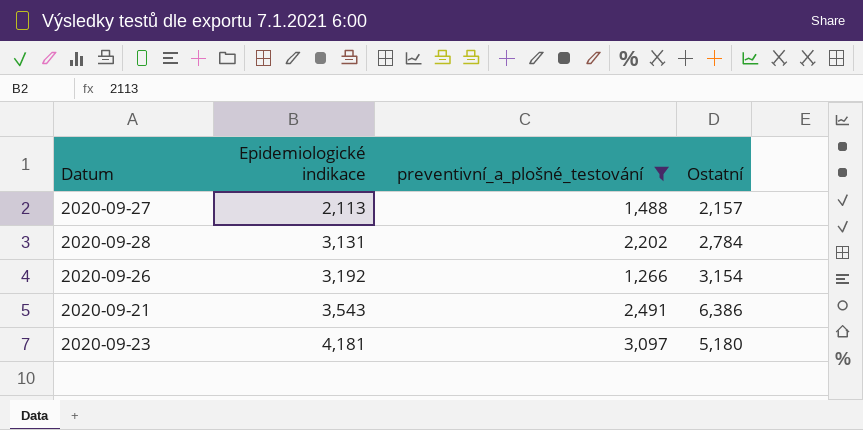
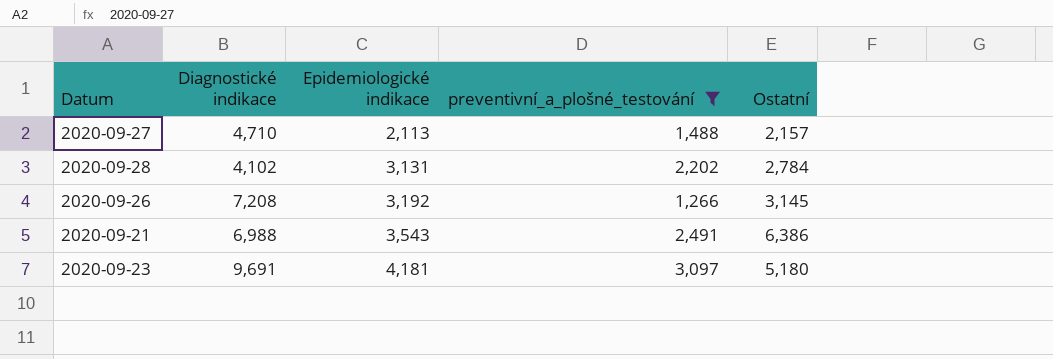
column Diagnostické indikace | position: none -> 2
2020-09-26 | Ostatní: 3,154 -> 3,145

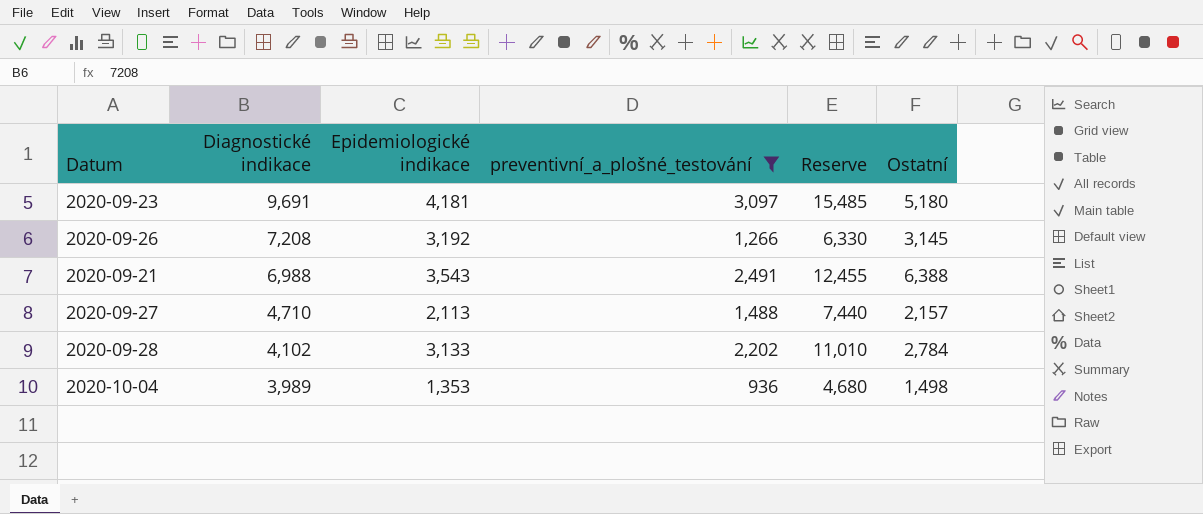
row order: Epidemiologické indikace ascending -> Diagnostické indikace descending
column Reserve | formula: none -> [preventivní_a_plošné_testování] * 5
2020-09-21 | Ostatní: 6,386 -> 6,388
2020-09-28 | Epidemiologické indikace: 3,131 -> 3,133
row 2020-10-04: none -> 3,989 | 1,353 | 936 | 4,680 | 1,498

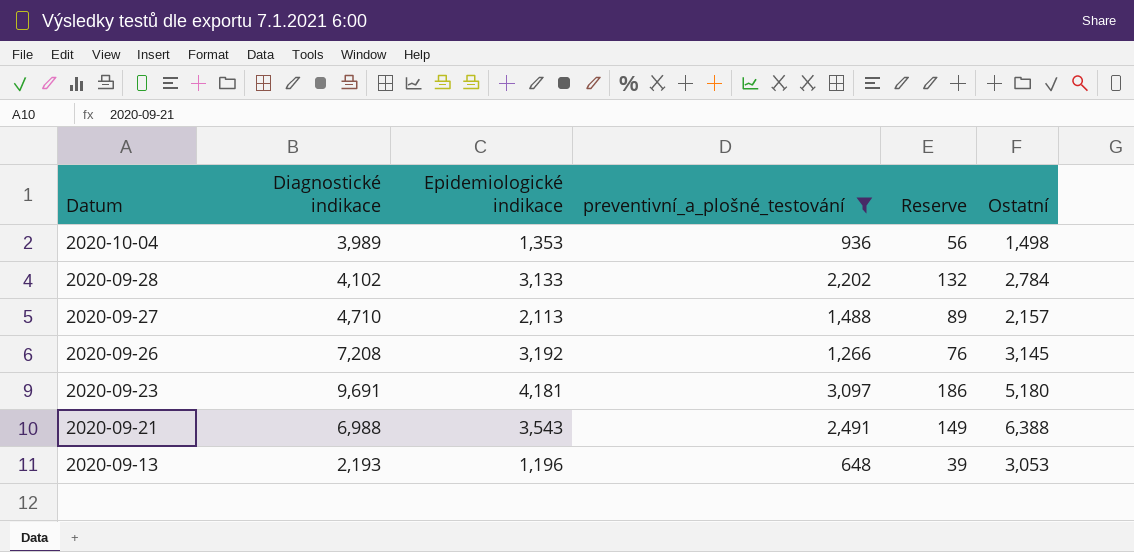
row order: Diagnostické indikace descending -> Datum descending
column Reserve | formula: [preventivní_a_plošné_testování] * 5 -> [preventivní_a_plošné_testování] * 0.06
row 2020-09-13: none -> 2,193 | 1,196 | 648 | 39 | 3,053

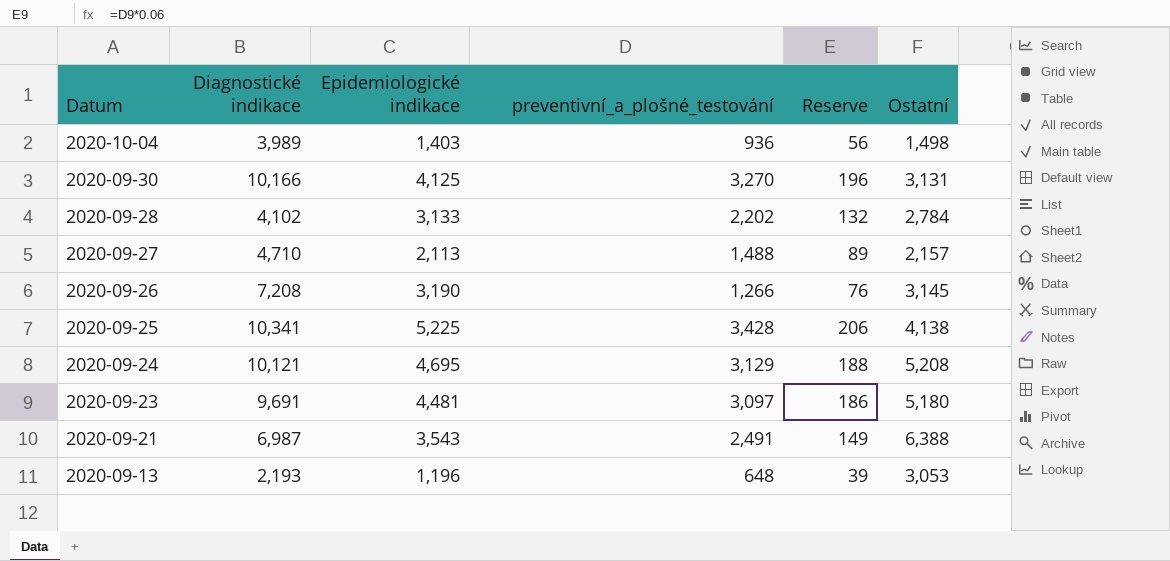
filter: preventivní_a_plošné_testování <= 3,097 -> none
2020-10-04 | Epidemiologické indikace: 1,353 -> 1,403
2020-09-26 | Epidemiologické indikace: 3,192 -> 3,190
2020-09-23 | Epidemiologické indikace: 4,181 -> 4,481
2020-09-21 | Diagnostické indikace: 6,988 -> 6,987

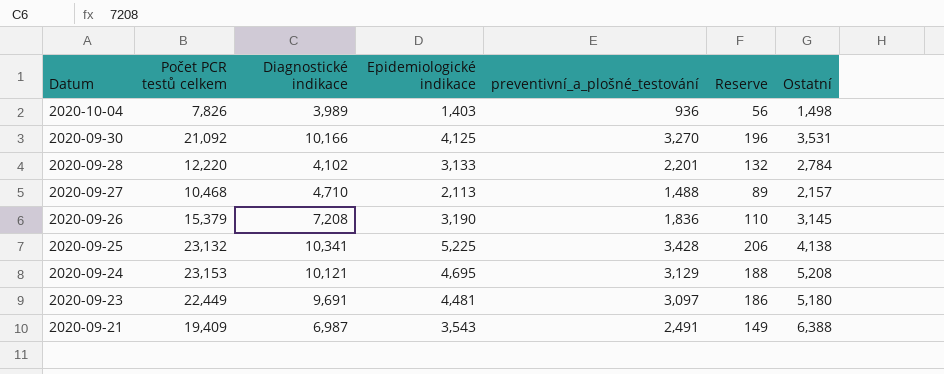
column Počet PCR testů celkem | formula: none -> [Diagnostické indikace] + [Epidemiologické indikace] + [preventivní_a_plošné_testování] + [Ostatní]
row 2020-09-13: 2,193 | 1,196 | 648 | 39 | 3,053 -> none
2020-09-30 | Ostatní: 3,131 -> 3,531
2020-09-28 | preventivní_a_plošné_testování: 2,202 -> 2,201
2020-09-26 | preventivní_a_plošné_testování: 1,266 -> 1,836
2020-09-26 | Reserve: 76 -> 110

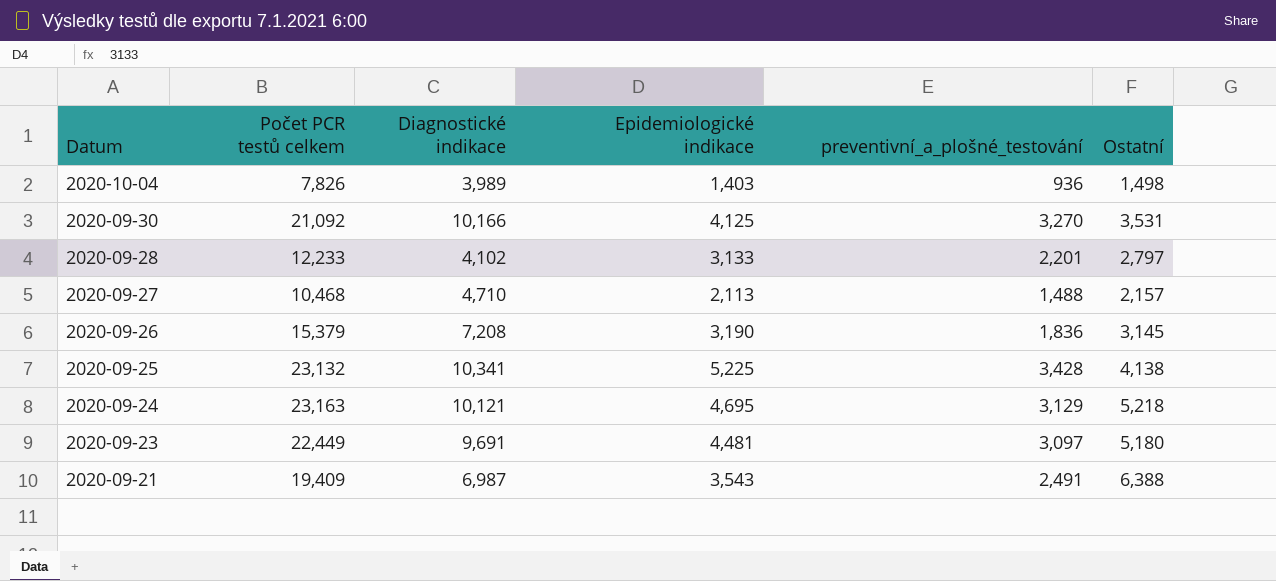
column Reserve | formula: [preventivní_a_plošné_testování] * 0.06 -> none
2020-09-28 | Počet PCR testů celkem: 12,220 -> 12,233
2020-09-28 | Ostatní: 2,784 -> 2,797
2020-09-24 | Počet PCR testů celkem: 23,153 -> 23,163
2020-09-24 | Ostatní: 5,208 -> 5,218

